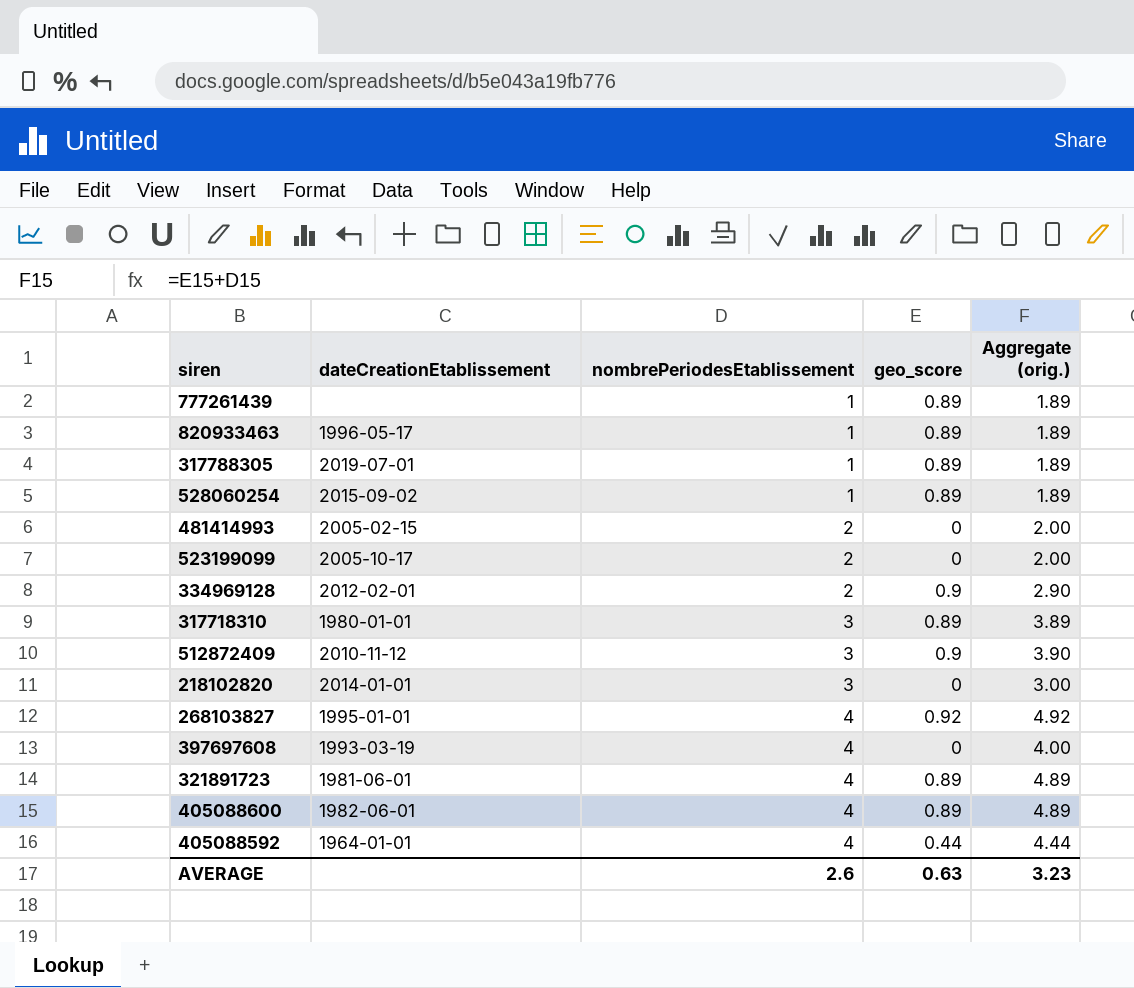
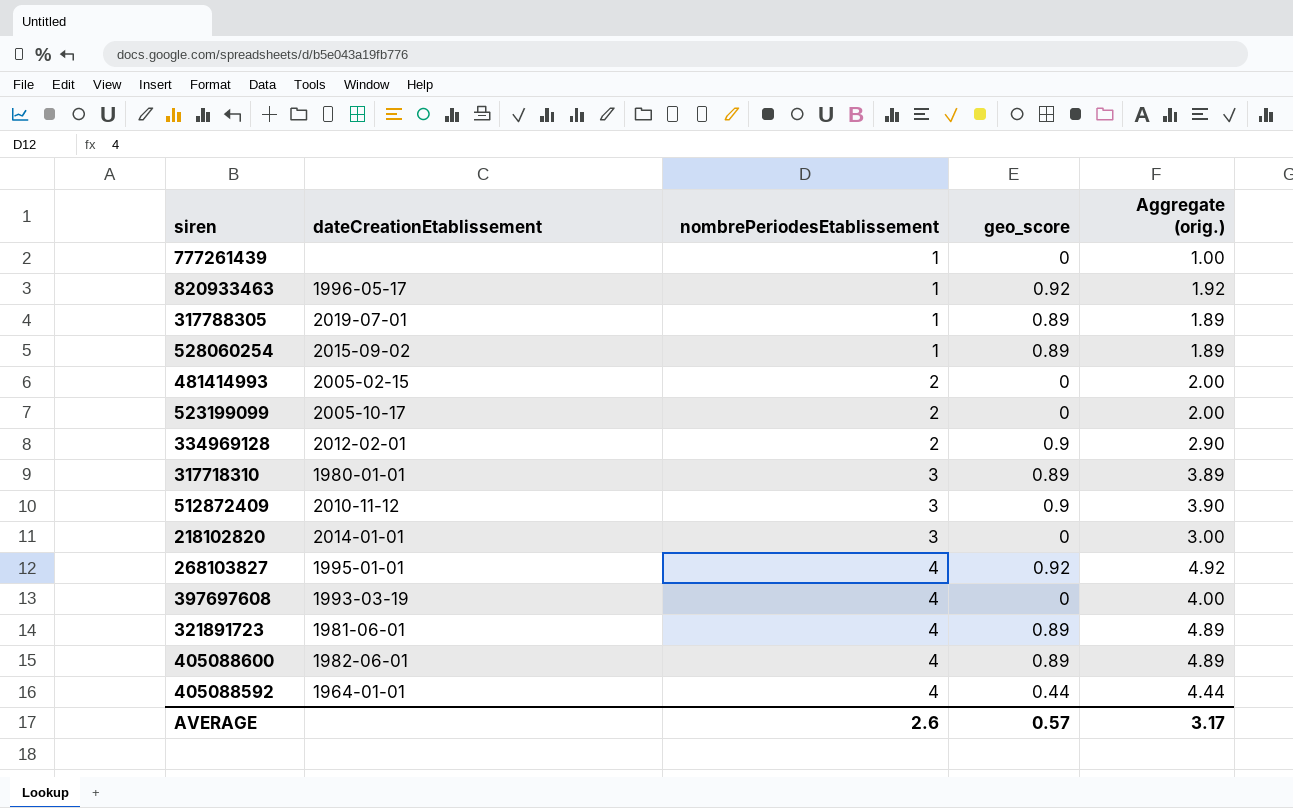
777261439 | geo_score: 0.89 -> 0
777261439 | Aggregate (orig.): 1.89 -> 1.00
820933463 | geo_score: 0.89 -> 0.92
820933463 | Aggregate (orig.): 1.89 -> 1.92
AVERAGE | geo_score: 0.63 -> 0.57
AVERAGE | Aggregate (orig.): 3.23 -> 3.17

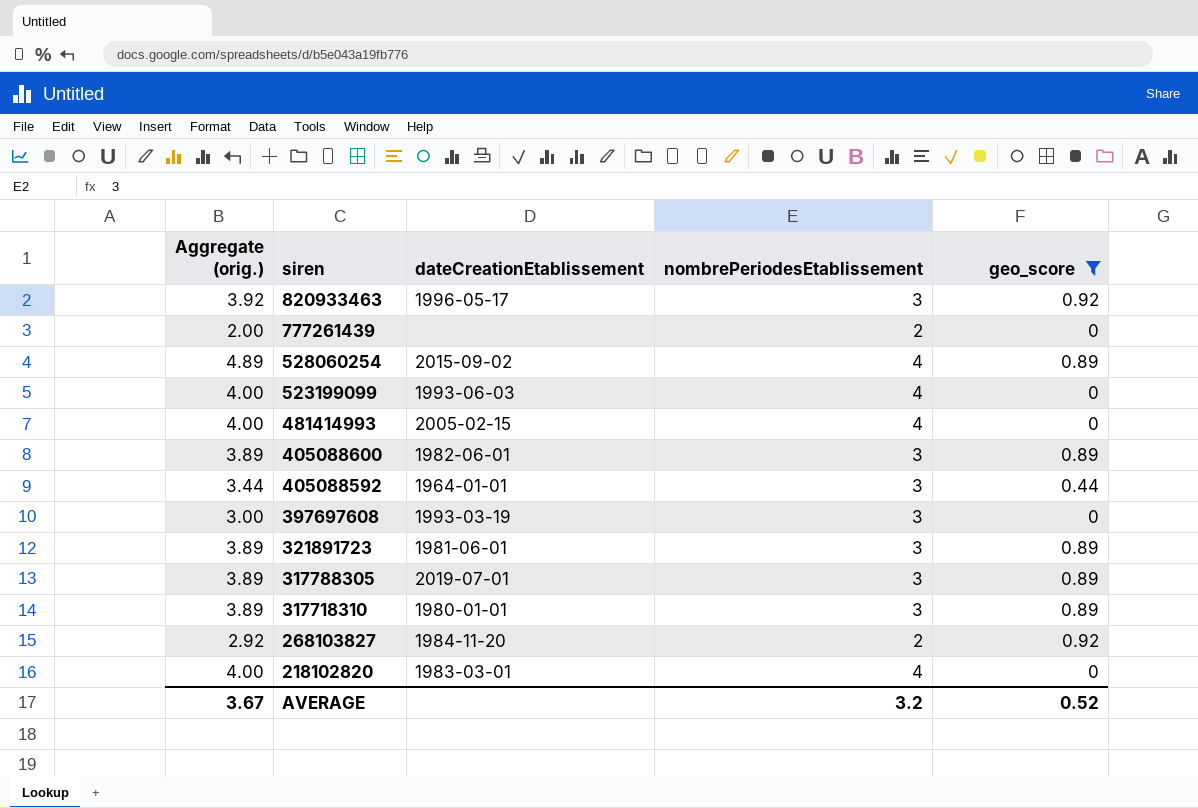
filter: none -> geo_score != 0.9
row order: nombrePeriodesEtablissement ascending -> siren descending
column Aggregate (orig.) | position: 5 -> 1
820933463 | Aggregate (orig.): 1.92 -> 3.92
820933463 | nombrePeriodesEtablissement: 1 -> 3
777261439 | Aggregate (orig.): 1.00 -> 2.00
777261439 | nombrePeriodesEtablissement: 1 -> 2
528060254 | Aggregate (orig.): 1.89 -> 4.89
528060254 | nombrePeriodesEtablissement: 1 -> 4
523199099 | Aggregate (orig.): 2.00 -> 4.00
523199099 | dateCreationEtablissement: 2005-10-17 -> 1993-06-03
523199099 | nombrePeriodesEtablissement: 2 -> 4
481414993 | Aggregate (orig.): 2.00 -> 4.00
481414993 | nombrePeriodesEtablissement: 2 -> 4
405088600 | Aggregate (orig.): 4.89 -> 3.89
405088600 | nombrePeriodesEtablissement: 4 -> 3
405088592 | Aggregate (orig.): 4.44 -> 3.44
405088592 | nombrePeriodesEtablissement: 4 -> 3
397697608 | Aggregate (orig.): 4.00 -> 3.00
397697608 | nombrePeriodesEtablissement: 4 -> 3
321891723 | Aggregate (orig.): 4.89 -> 3.89
321891723 | nombrePeriodesEtablissement: 4 -> 3
317788305 | Aggregate (orig.): 1.89 -> 3.89
317788305 | nombrePeriodesEtablissement: 1 -> 3
268103827 | Aggregate (orig.): 4.92 -> 2.92
268103827 | dateCreationEtablissement: 1995-01-01 -> 1984-11-20
268103827 | nombrePeriodesEtablissement: 4 -> 2
218102820 | Aggregate (orig.): 3.00 -> 4.00
218102820 | dateCreationEtablissement: 2014-01-01 -> 1983-03-01
218102820 | nombrePeriodesEtablissement: 3 -> 4
AVERAGE | Aggregate (orig.): 3.17 -> 3.67
AVERAGE | nombrePeriodesEtablissement: 2.6 -> 3.2
AVERAGE | geo_score: 0.57 -> 0.52

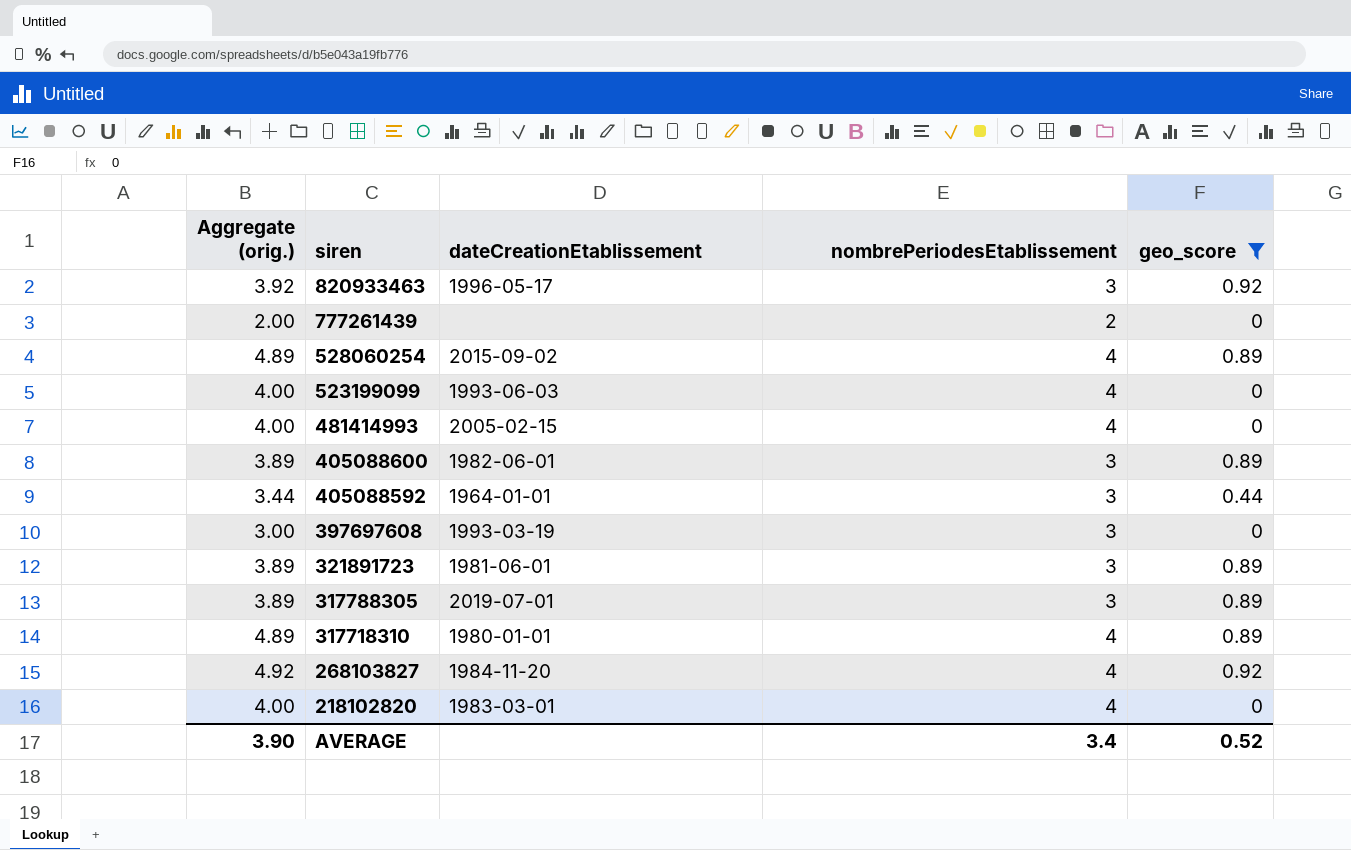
317718310 | Aggregate (orig.): 3.89 -> 4.89
317718310 | nombrePeriodesEtablissement: 3 -> 4
268103827 | Aggregate (orig.): 2.92 -> 4.92
268103827 | nombrePeriodesEtablissement: 2 -> 4
AVERAGE | Aggregate (orig.): 3.67 -> 3.90
AVERAGE | nombrePeriodesEtablissement: 3.2 -> 3.4

